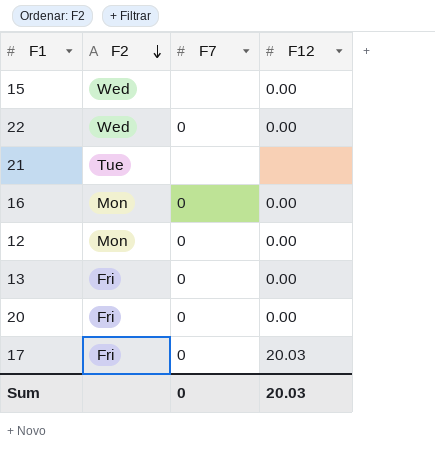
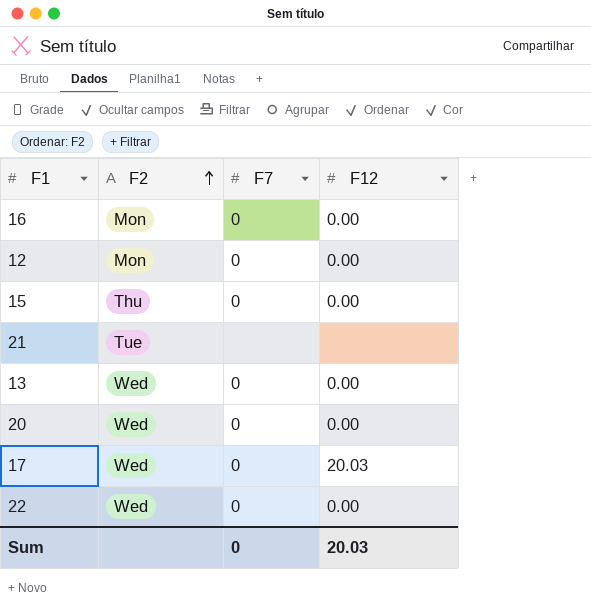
row order: F2 descending -> F2 ascending
15 | F2: Wed -> Thu
15 | F7: none -> 0
13 | F2: Fri -> Wed
20 | F2: Fri -> Wed
17 | F2: Fri -> Wed

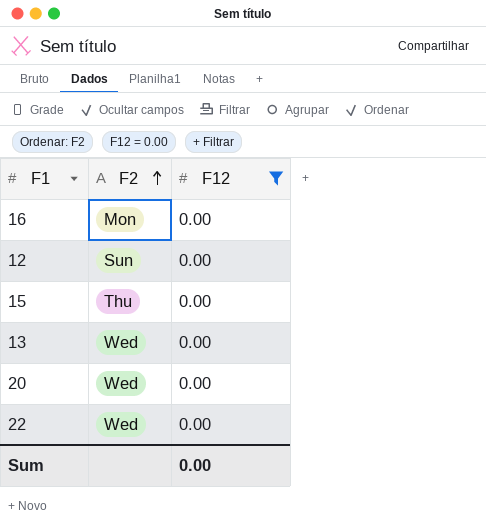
filter: none -> F12 = 0.00
column F7 | position: 3 -> none
12 | F2: Mon -> Sun
Sum | F12: 20.03 -> 0.00

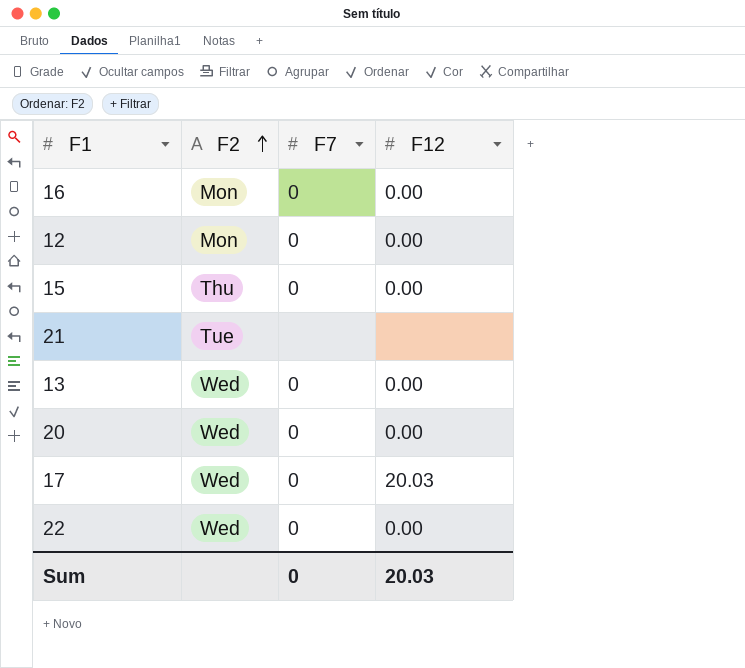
filter: F12 = 0.00 -> none
column F7 | position: none -> 3
12 | F2: Sun -> Mon
Sum | F12: 0.00 -> 20.03

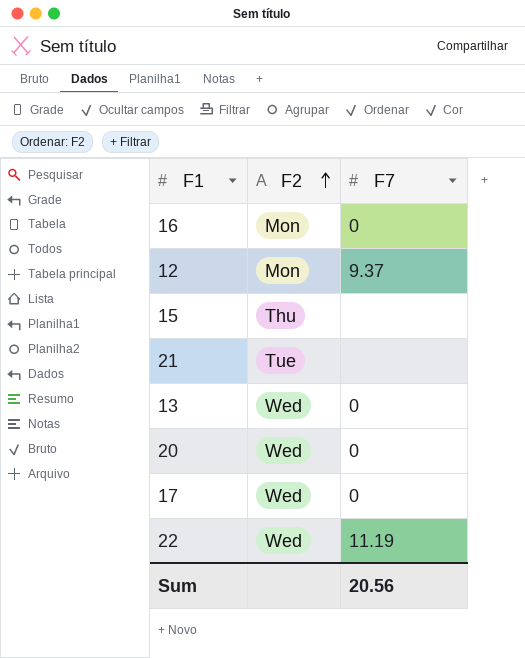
column F12 | position: 4 -> none
12 | F7: 0 -> 9.37
15 | F7: 0 -> none
22 | F7: 0 -> 11.19
Sum | F7: 0 -> 20.56

